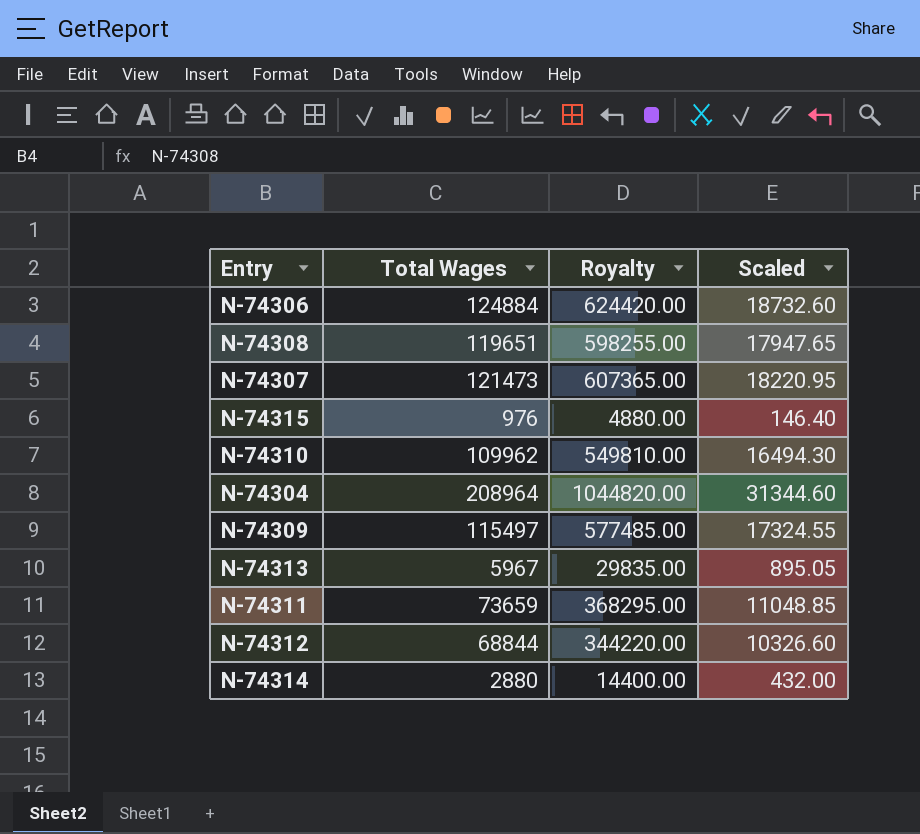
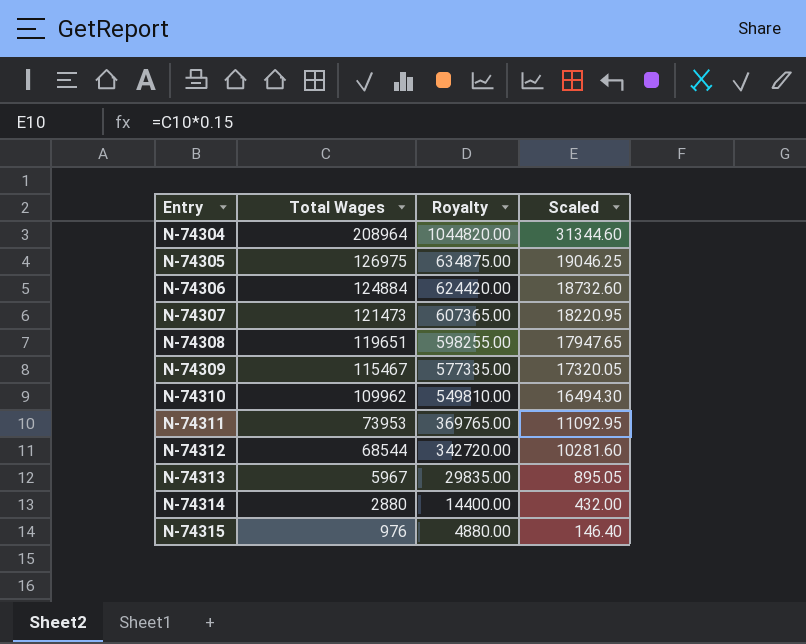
row order: none -> Entry ascending
row N-74305: none -> 126975 | 634875.00 | 19046.25
N-74309 | Total Wages: 115497 -> 115467
N-74309 | Royalty: 577485.00 -> 577335.00
N-74309 | Scaled: 17324.55 -> 17320.05
N-74311 | Total Wages: 73659 -> 73953
N-74311 | Royalty: 368295.00 -> 369765.00
N-74311 | Scaled: 11048.85 -> 11092.95
N-74312 | Total Wages: 68844 -> 68544
N-74312 | Royalty: 344220.00 -> 342720.00
N-74312 | Scaled: 10326.60 -> 10281.60

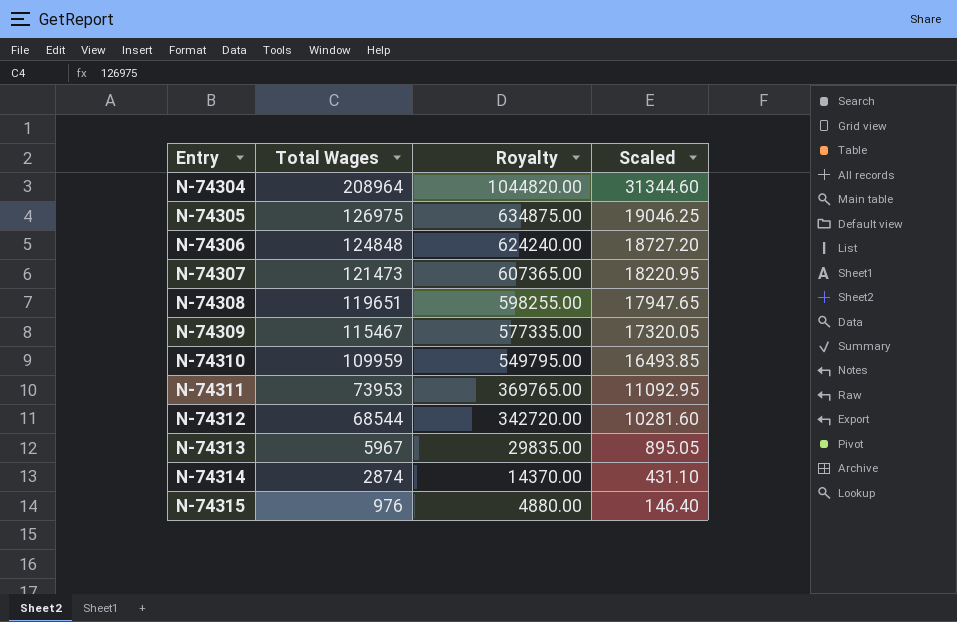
N-74306 | Total Wages: 124884 -> 124848
N-74306 | Royalty: 624420.00 -> 624240.00
N-74306 | Scaled: 18732.60 -> 18727.20
N-74310 | Total Wages: 109962 -> 109959
N-74310 | Royalty: 549810.00 -> 549795.00
N-74310 | Scaled: 16494.30 -> 16493.85
N-74314 | Total Wages: 2880 -> 2874
N-74314 | Royalty: 14400.00 -> 14370.00
N-74314 | Scaled: 432.00 -> 431.10

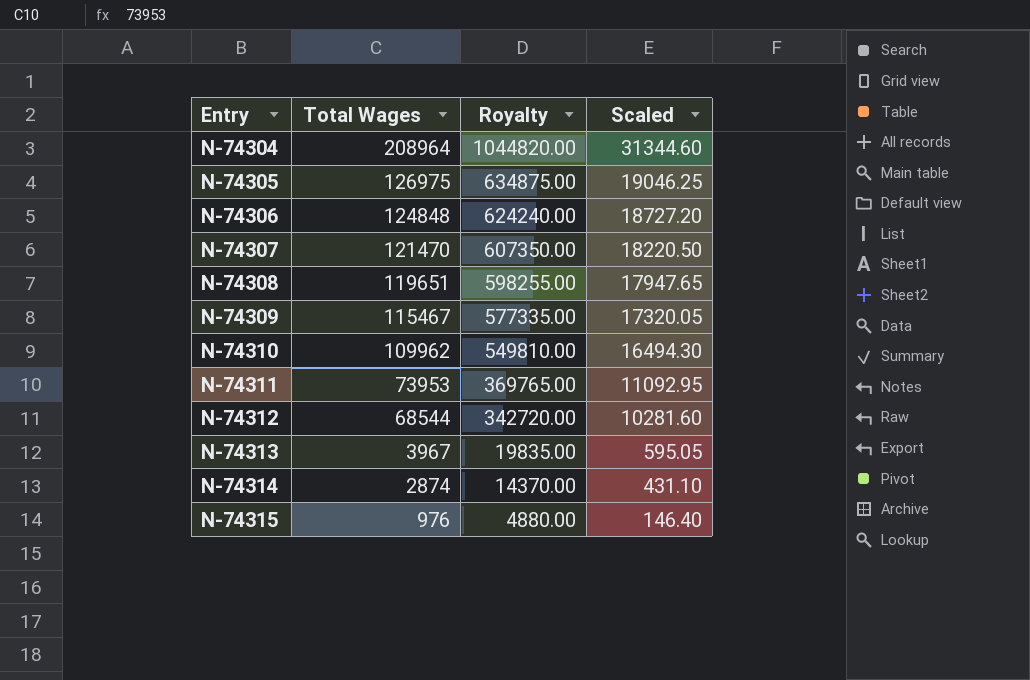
N-74307 | Total Wages: 121473 -> 121470
N-74307 | Royalty: 607365.00 -> 607350.00
N-74307 | Scaled: 18220.95 -> 18220.50
N-74310 | Total Wages: 109959 -> 109962
N-74310 | Royalty: 549795.00 -> 549810.00
N-74310 | Scaled: 16493.85 -> 16494.30
N-74313 | Total Wages: 5967 -> 3967
N-74313 | Royalty: 29835.00 -> 19835.00
N-74313 | Scaled: 895.05 -> 595.05

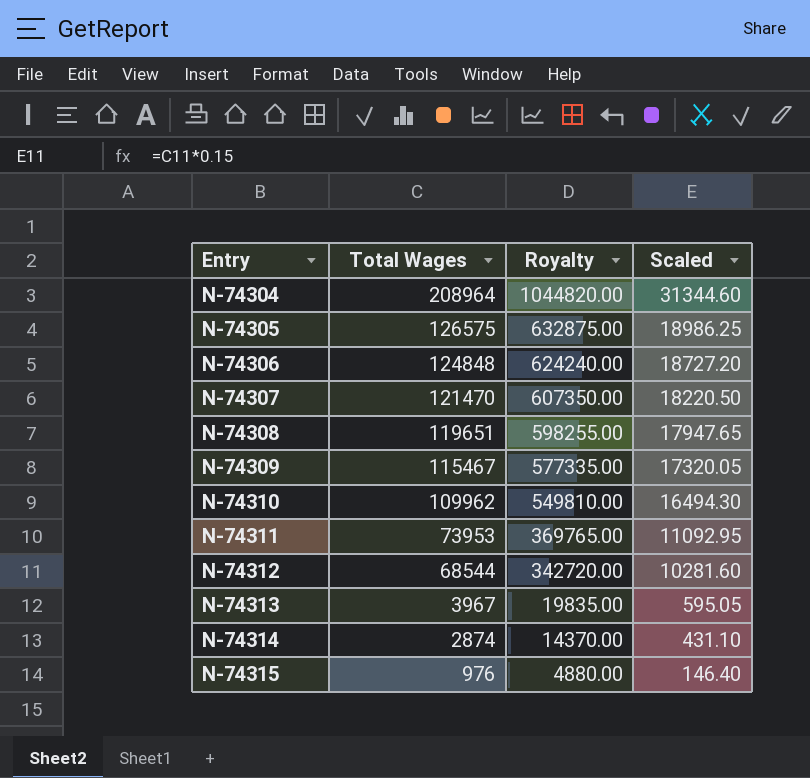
N-74305 | Total Wages: 126975 -> 126575
N-74305 | Royalty: 634875.00 -> 632875.00
N-74305 | Scaled: 19046.25 -> 18986.25

